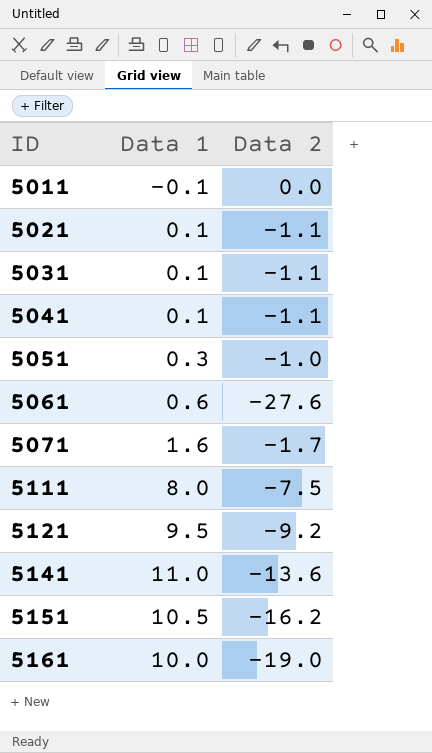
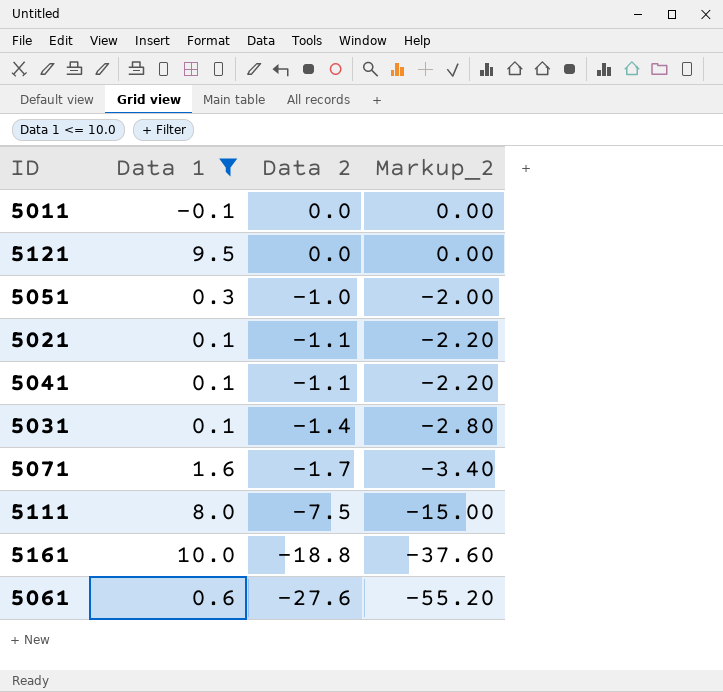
filter: none -> Data 1 <= 10.0
row order: ID ascending -> Data 2 descending
column Markup_2 | formula: none -> [Data 2] * 2
5121 | Data 2: -9.2 -> 0.0
5031 | Data 2: -1.1 -> -1.4
5161 | Data 2: -19.0 -> -18.8

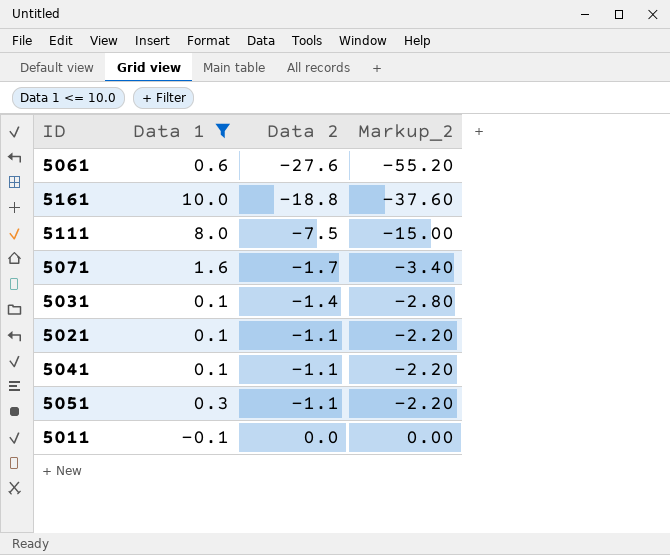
row order: Data 2 descending -> Data 2 ascending
row 5121: 9.5 | 0.0 | 0.00 -> none
5051 | Data 2: -1.0 -> -1.1
5051 | Markup_2: -2.00 -> -2.20

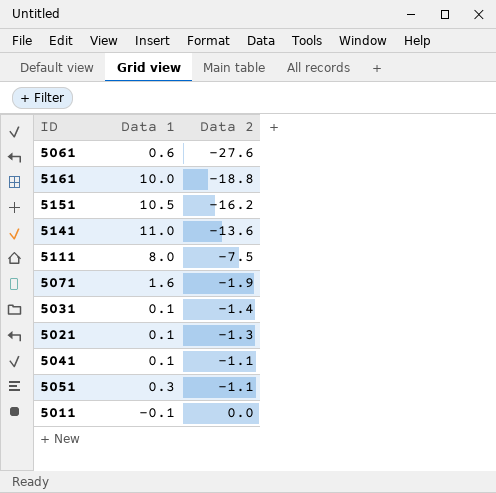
filter: Data 1 <= 10.0 -> none
column Markup_2 | formula: [Data 2] * 2 -> none
5071 | Data 2: -1.7 -> -1.9
5021 | Data 2: -1.1 -> -1.3

